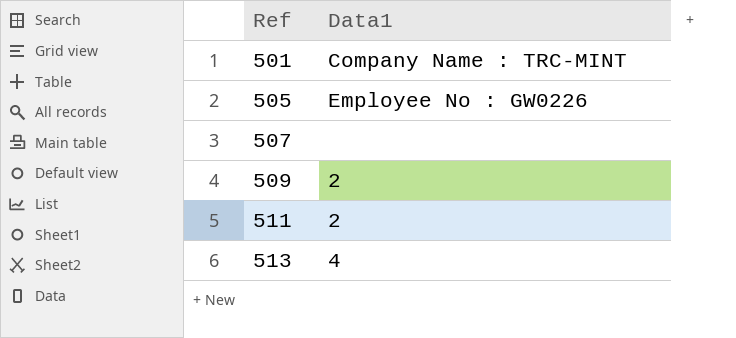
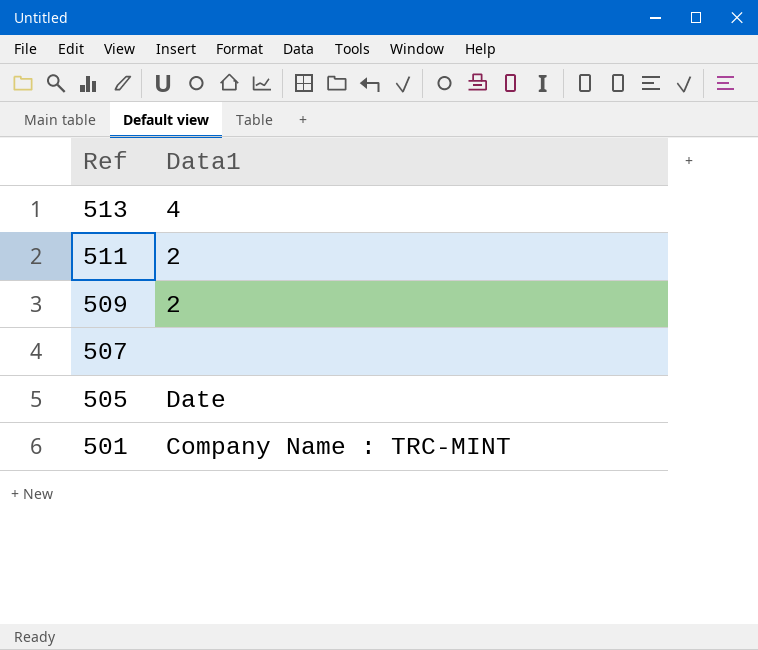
row order: Ref ascending -> Ref descending
505 | Data1: Employee No : GW0226 -> Date

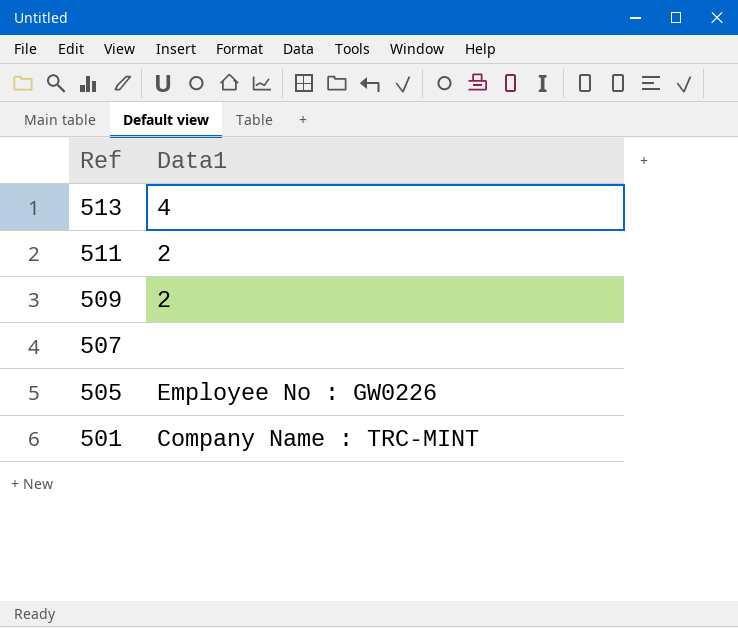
505 | Data1: Date -> Employee No : GW0226

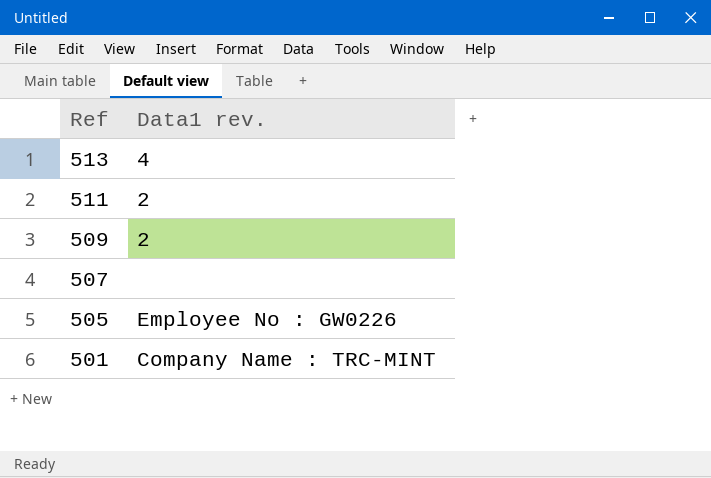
column name: Data1 -> Data1 rev.

